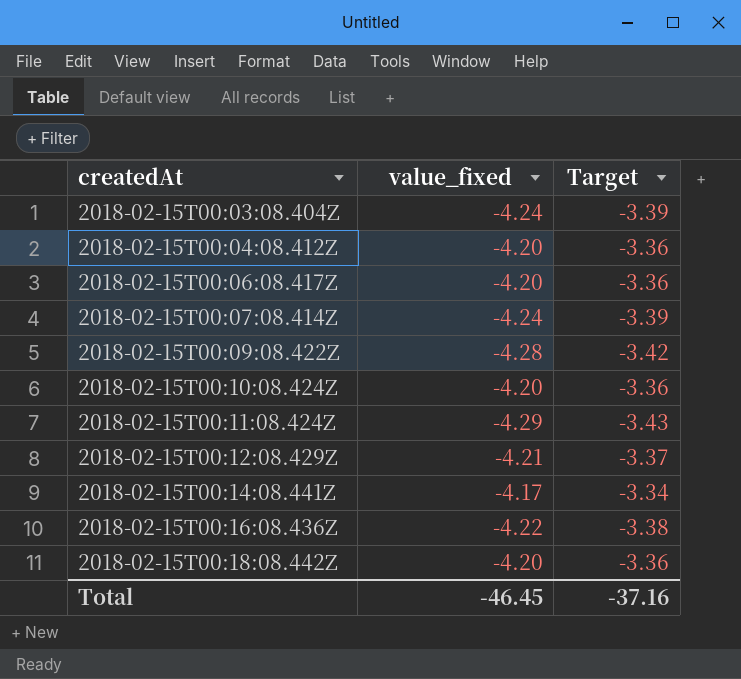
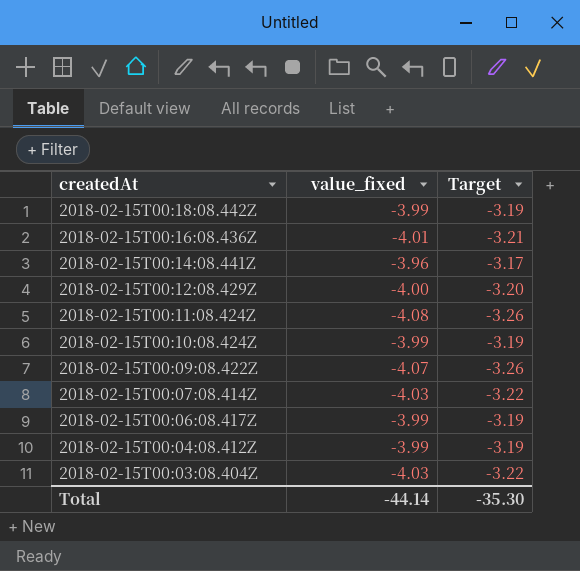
row order: createdAt ascending -> createdAt descending
2018-02-15T00:18:08.442Z | value_fixed: -4.20 -> -3.99
2018-02-15T00:18:08.442Z | Target: -3.36 -> -3.19
2018-02-15T00:16:08.436Z | value_fixed: -4.22 -> -4.01
2018-02-15T00:16:08.436Z | Target: -3.38 -> -3.21
2018-02-15T00:14:08.441Z | value_fixed: -4.17 -> -3.96
2018-02-15T00:14:08.441Z | Target: -3.34 -> -3.17
2018-02-15T00:12:08.429Z | value_fixed: -4.21 -> -4.00
2018-02-15T00:12:08.429Z | Target: -3.37 -> -3.20
2018-02-15T00:11:08.424Z | value_fixed: -4.29 -> -4.08
2018-02-15T00:11:08.424Z | Target: -3.43 -> -3.26
2018-02-15T00:10:08.424Z | value_fixed: -4.20 -> -3.99
2018-02-15T00:10:08.424Z | Target: -3.36 -> -3.19
2018-02-15T00:09:08.422Z | value_fixed: -4.28 -> -4.07
2018-02-15T00:09:08.422Z | Target: -3.42 -> -3.26
2018-02-15T00:07:08.414Z | value_fixed: -4.24 -> -4.03
2018-02-15T00:07:08.414Z | Target: -3.39 -> -3.22
2018-02-15T00:06:08.417Z | value_fixed: -4.20 -> -3.99
2018-02-15T00:06:08.417Z | Target: -3.36 -> -3.19
2018-02-15T00:04:08.412Z | value_fixed: -4.20 -> -3.99
2018-02-15T00:04:08.412Z | Target: -3.36 -> -3.19
2018-02-15T00:03:08.404Z | value_fixed: -4.24 -> -4.03
2018-02-15T00:03:08.404Z | Target: -3.39 -> -3.22
Total | value_fixed: -46.45 -> -44.14
Total | Target: -37.16 -> -35.30

